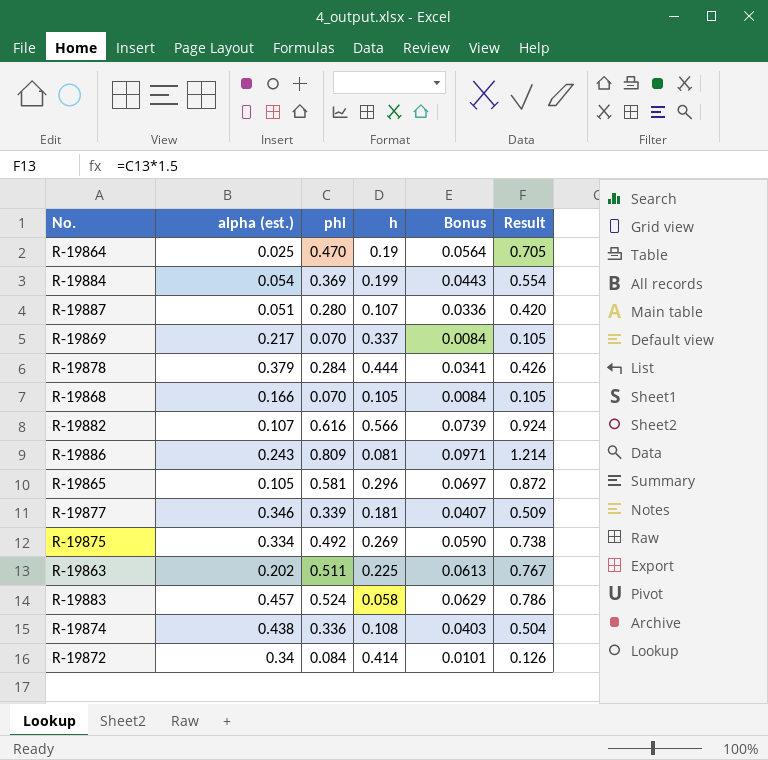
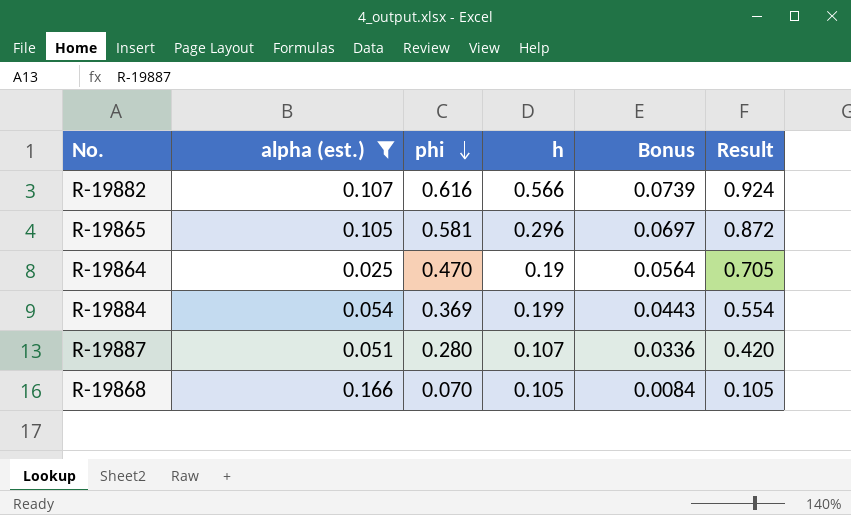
filter: none -> alpha (est.) <= 0.166
row order: none -> phi descending

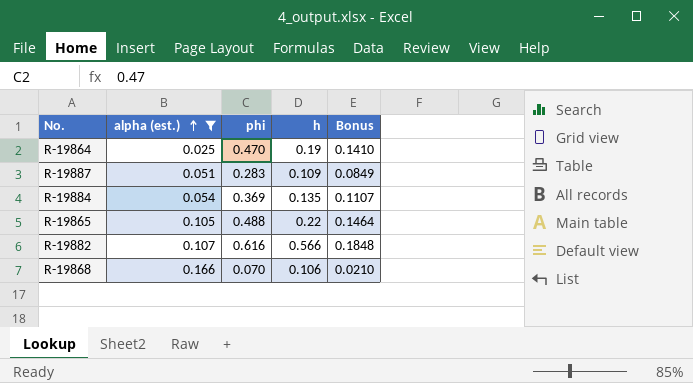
row order: phi descending -> alpha (est.) ascending
column Result | formula: [phi] * 1.5 -> none
column Bonus | formula: [phi] * 0.12 -> [phi] * 0.3
R-19887 | phi: 0.280 -> 0.283
R-19887 | h: 0.107 -> 0.109
R-19884 | h: 0.199 -> 0.135
R-19865 | phi: 0.581 -> 0.488
R-19865 | h: 0.296 -> 0.22
R-19868 | h: 0.105 -> 0.106

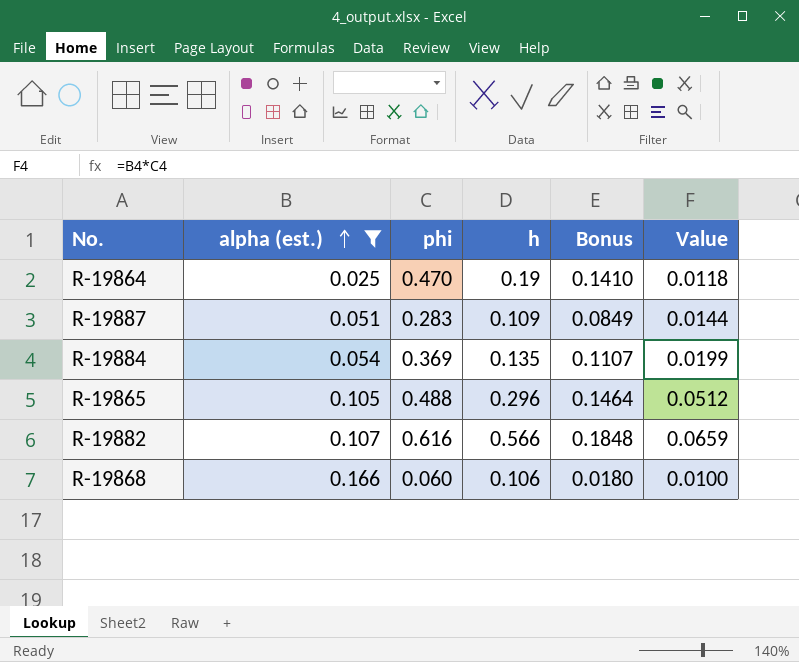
column Value | formula: none -> [alpha (est.)] * [phi]
R-19865 | h: 0.22 -> 0.296
R-19868 | phi: 0.070 -> 0.060
R-19868 | Bonus: 0.0210 -> 0.0180

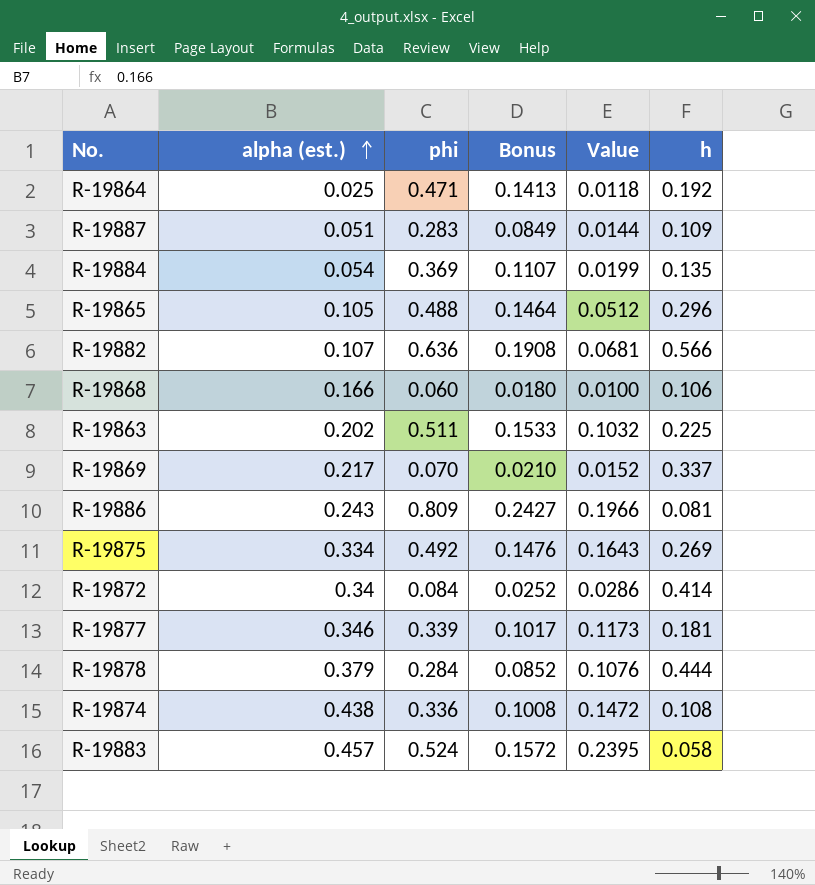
filter: alpha (est.) <= 0.166 -> none
column h | position: 4 -> 6
R-19864 | phi: 0.470 -> 0.471
R-19864 | Bonus: 0.1410 -> 0.1413
R-19864 | h: 0.19 -> 0.192
R-19882 | phi: 0.616 -> 0.636
R-19882 | Bonus: 0.1848 -> 0.1908
R-19882 | Value: 0.0659 -> 0.0681

